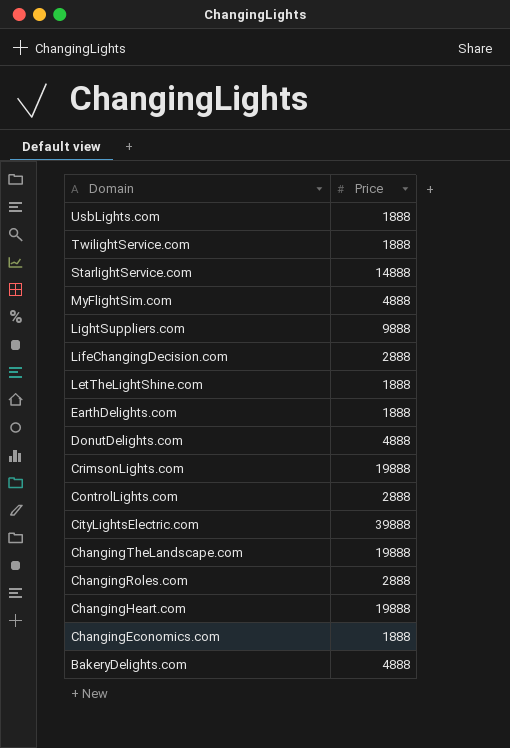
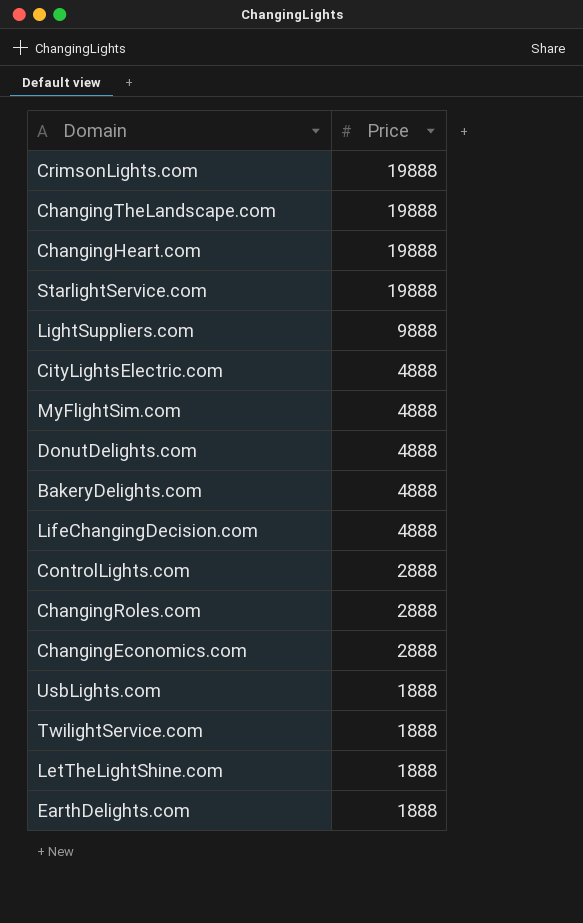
row order: Domain descending -> Price descending
StarlightService.com | Price: 14888 -> 19888
CityLightsElectric.com | Price: 39888 -> 4888
LifeChangingDecision.com | Price: 2888 -> 4888
ChangingEconomics.com | Price: 1888 -> 2888

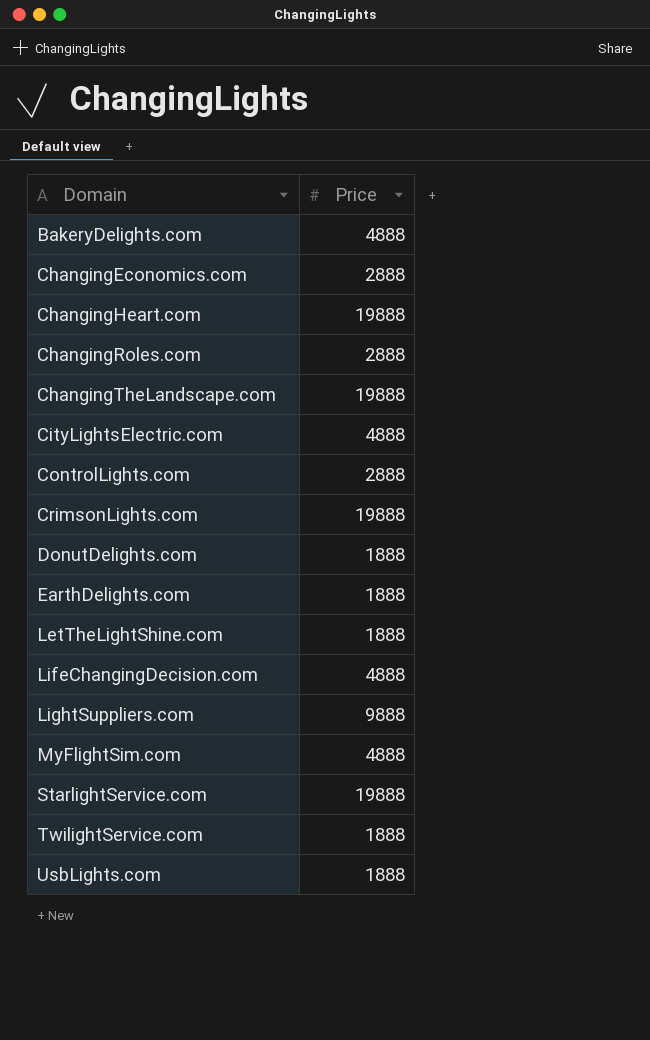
row order: Price descending -> Domain ascending
DonutDelights.com | Price: 4888 -> 1888

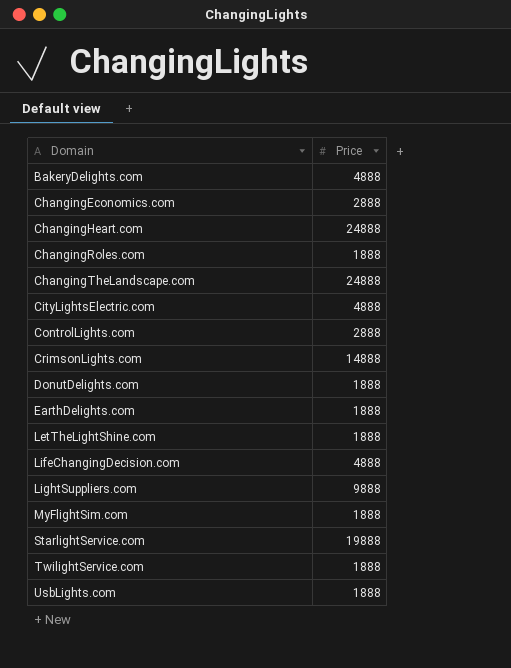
ChangingHeart.com | Price: 19888 -> 24888
ChangingRoles.com | Price: 2888 -> 1888
ChangingTheLandscape.com | Price: 19888 -> 24888
CrimsonLights.com | Price: 19888 -> 14888
MyFlightSim.com | Price: 4888 -> 1888

